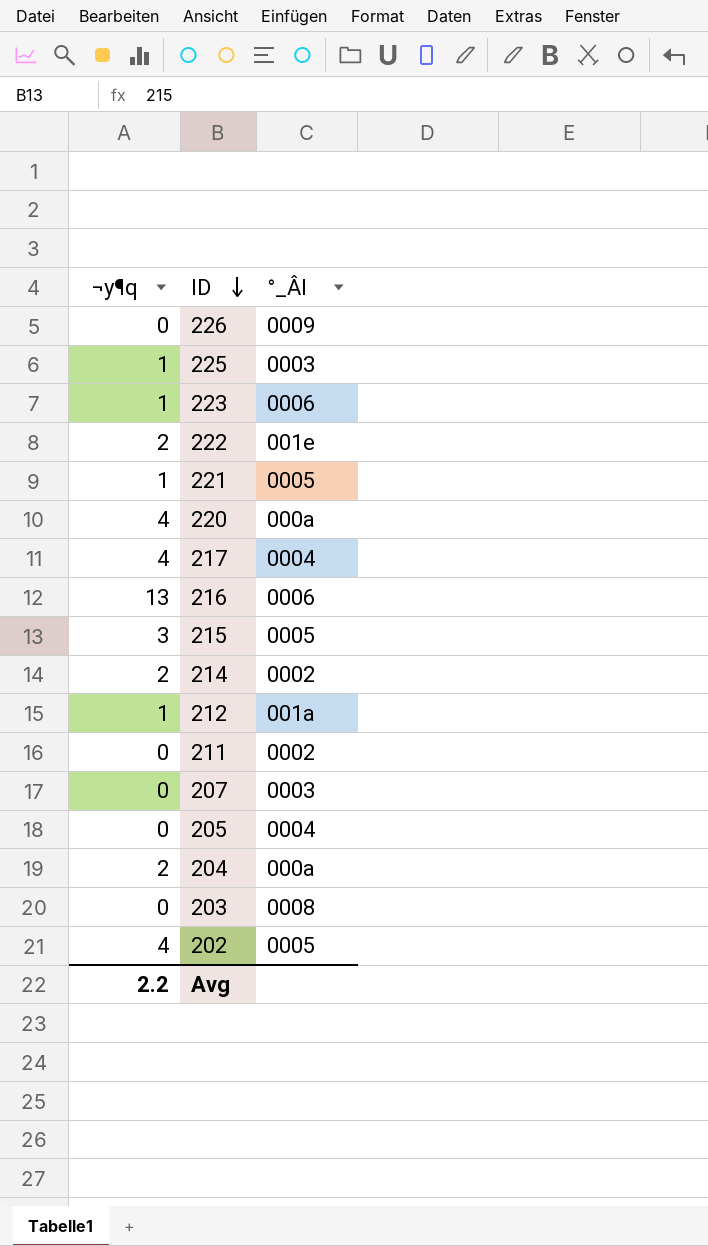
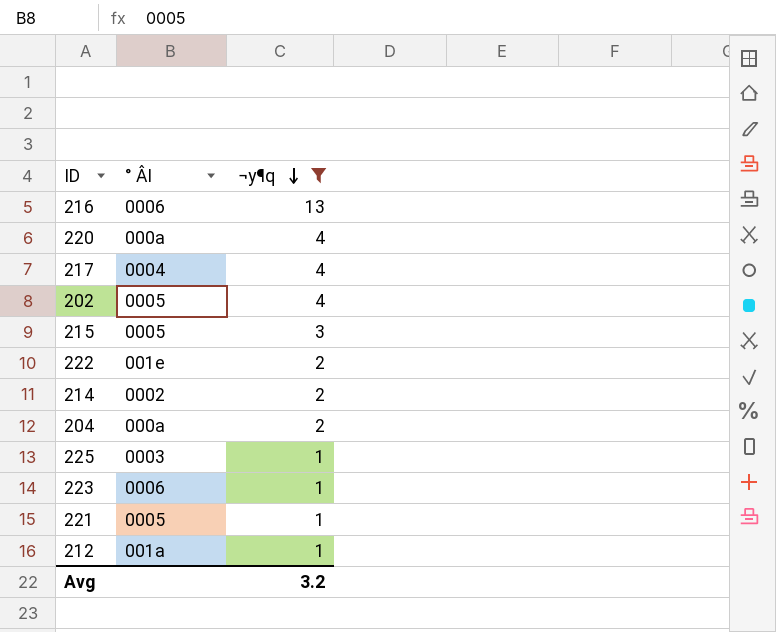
filter: none -> ¬y¶q != 0
row order: ID descending -> ¬y¶q descending
column name: °_ÂI -> ° ÂI
column ¬y¶q | position: 1 -> 3
Avg | ¬y¶q: 2.2 -> 3.2

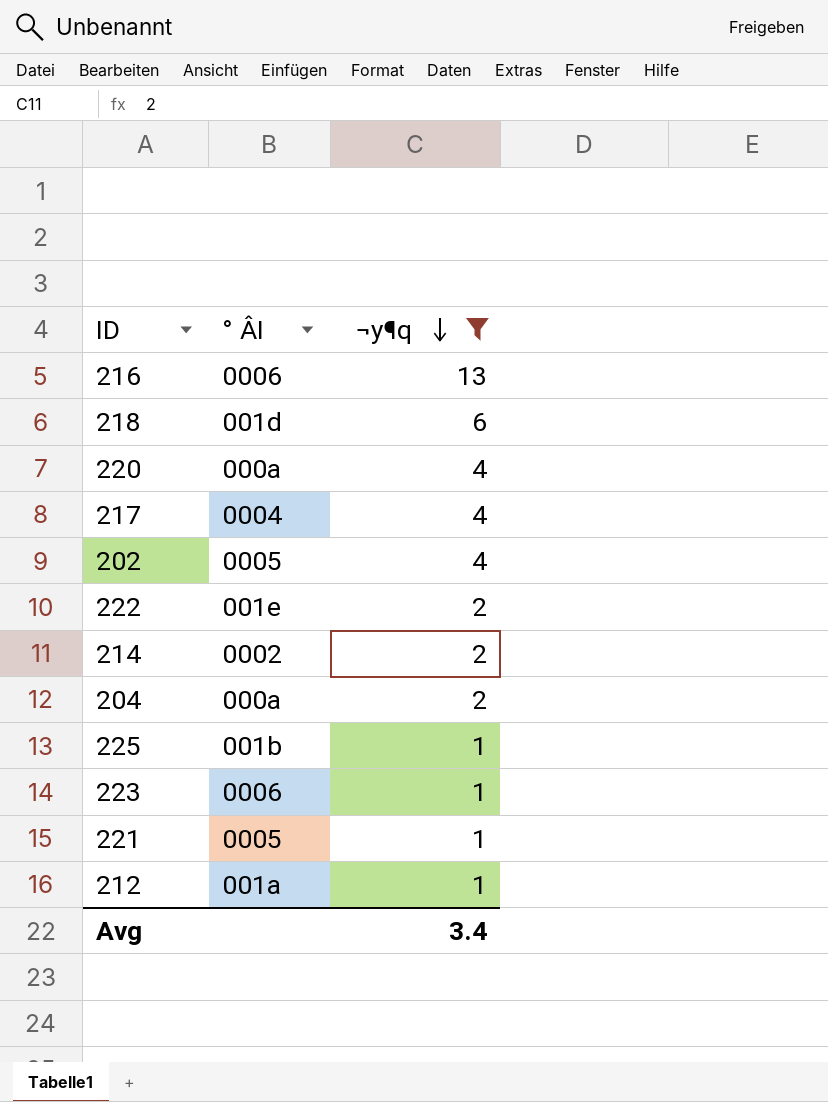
row 215: 0005 | 3 -> none
row 218: none -> 001d | 6
225 | ° ÂI: 0003 -> 001b
Avg | ¬y¶q: 3.2 -> 3.4

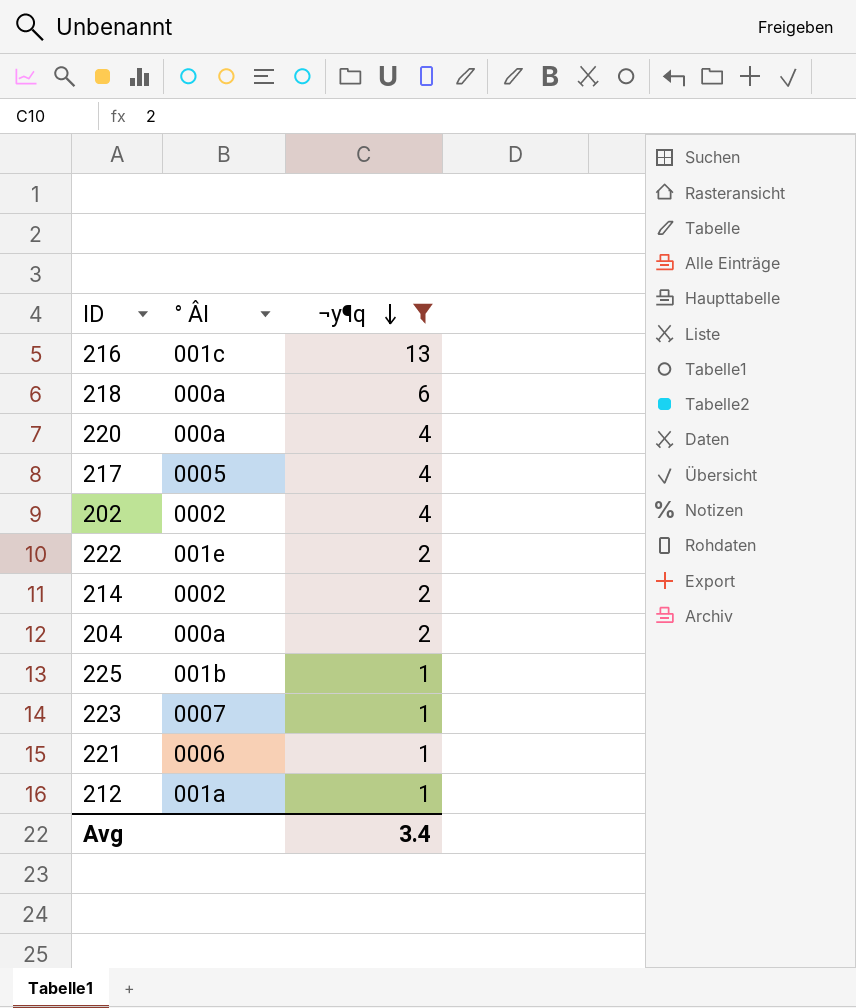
216 | ° ÂI: 0006 -> 001c
218 | ° ÂI: 001d -> 000a
217 | ° ÂI: 0004 -> 0005
202 | ° ÂI: 0005 -> 0002
223 | ° ÂI: 0006 -> 0007
221 | ° ÂI: 0005 -> 0006

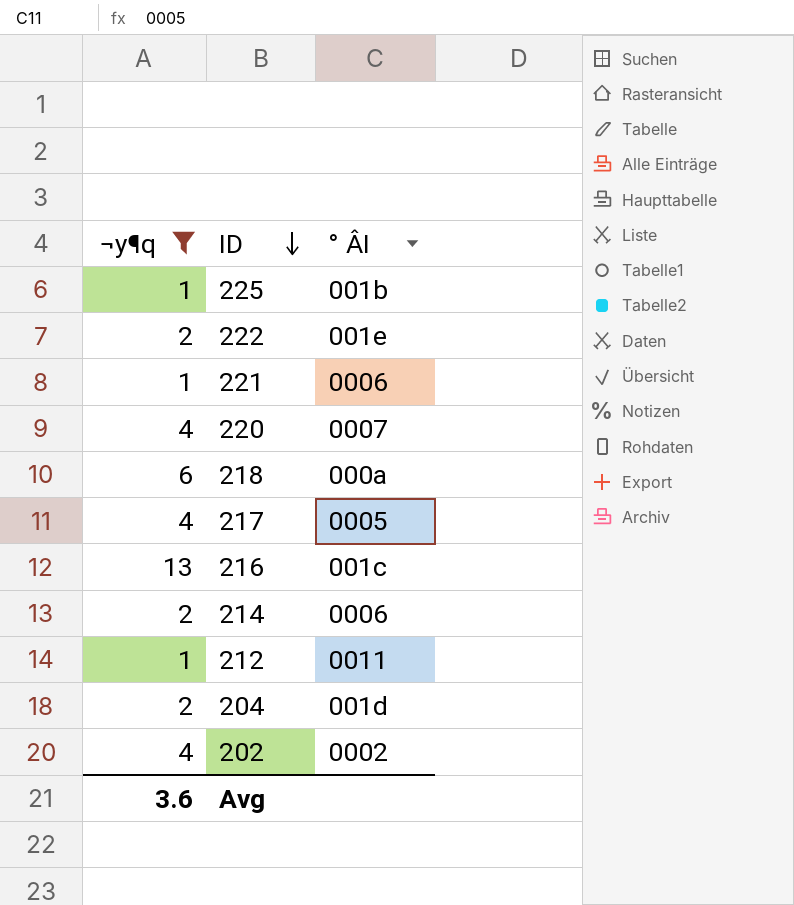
row order: ¬y¶q descending -> ID descending
column ¬y¶q | position: 3 -> 1
row 223: 0007 | 1 -> none
220 | ° ÂI: 000a -> 0007
214 | ° ÂI: 0002 -> 0006
212 | ° ÂI: 001a -> 0011
204 | ° ÂI: 000a -> 001d
Avg | ¬y¶q: 3.4 -> 3.6

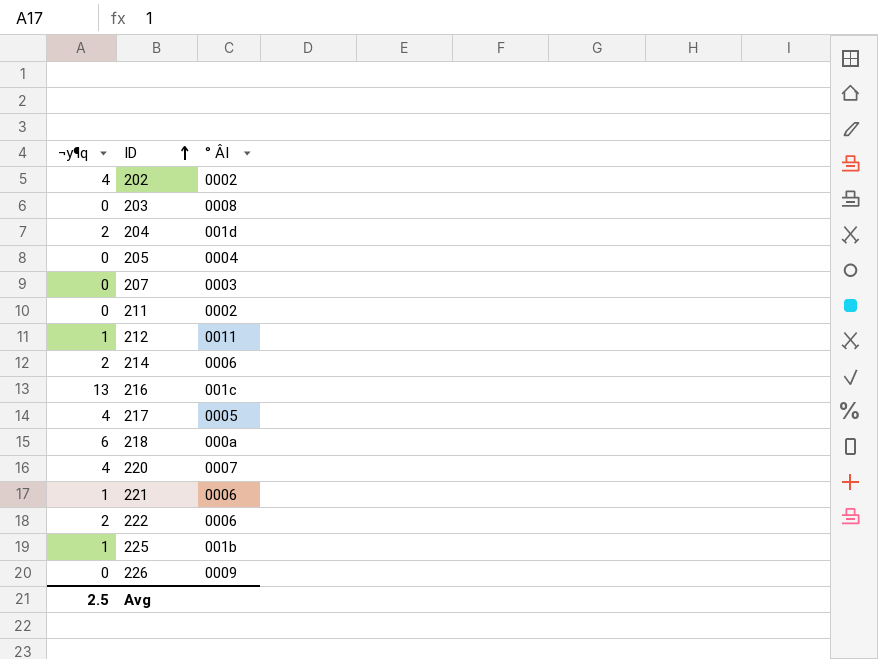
filter: ¬y¶q != 0 -> none
row order: ID descending -> ID ascending
222 | ° ÂI: 001e -> 0006
Avg | ¬y¶q: 3.6 -> 2.5

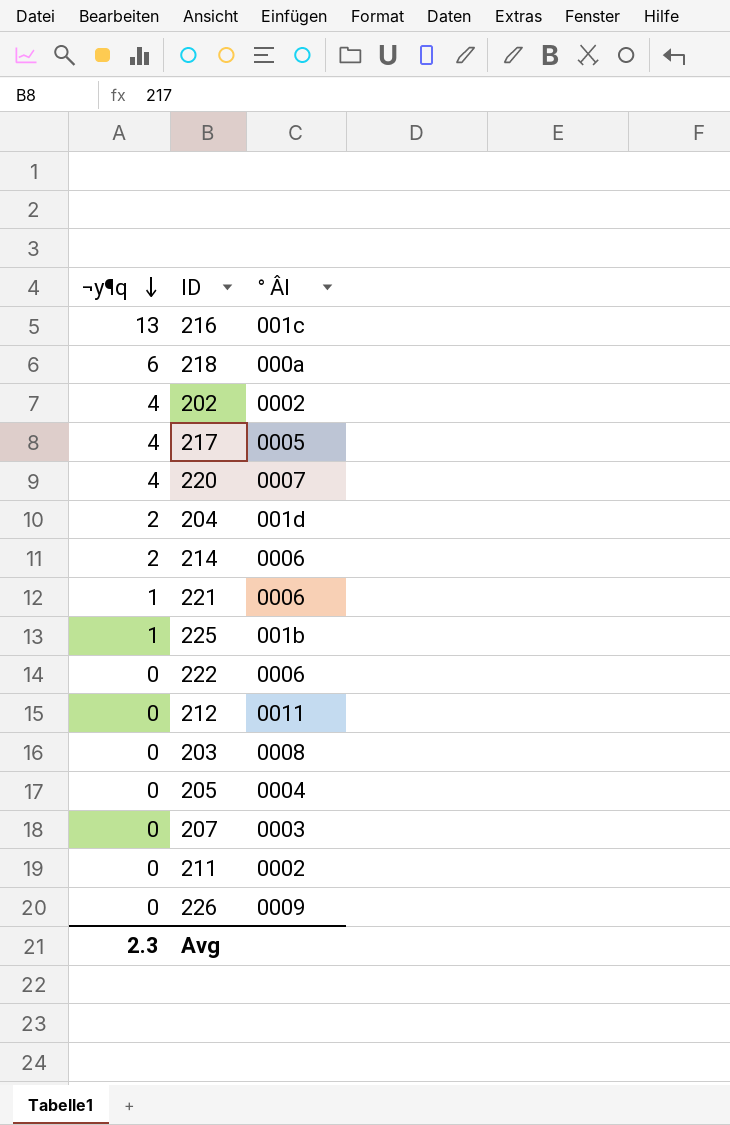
row order: ID ascending -> ¬y¶q descending
222 | ¬y¶q: 2 -> 0
212 | ¬y¶q: 1 -> 0
Avg | ¬y¶q: 2.5 -> 2.3

